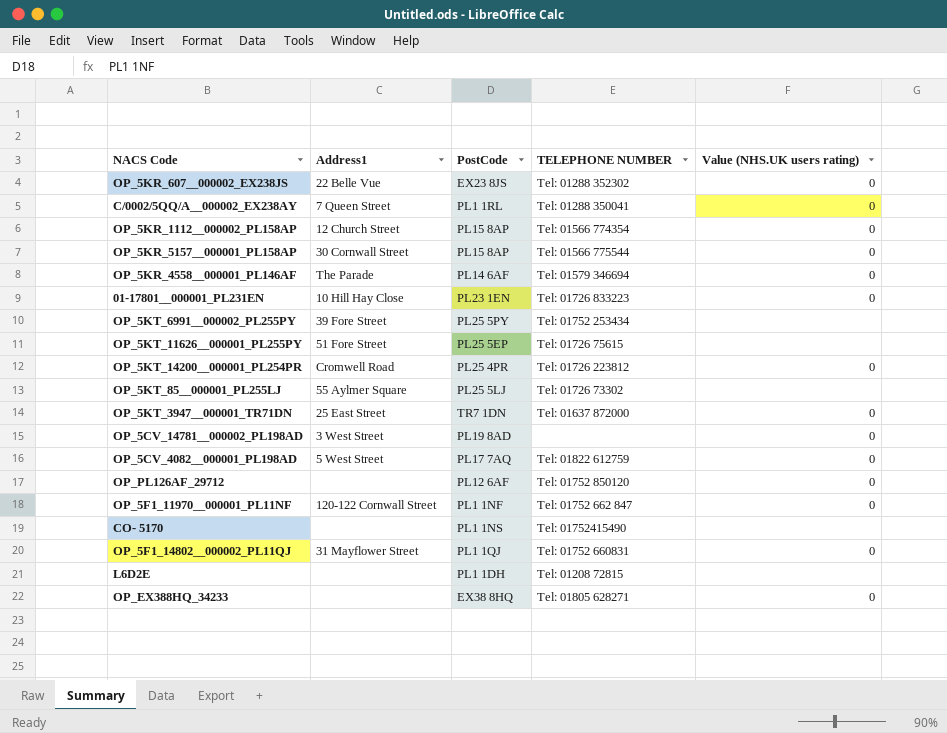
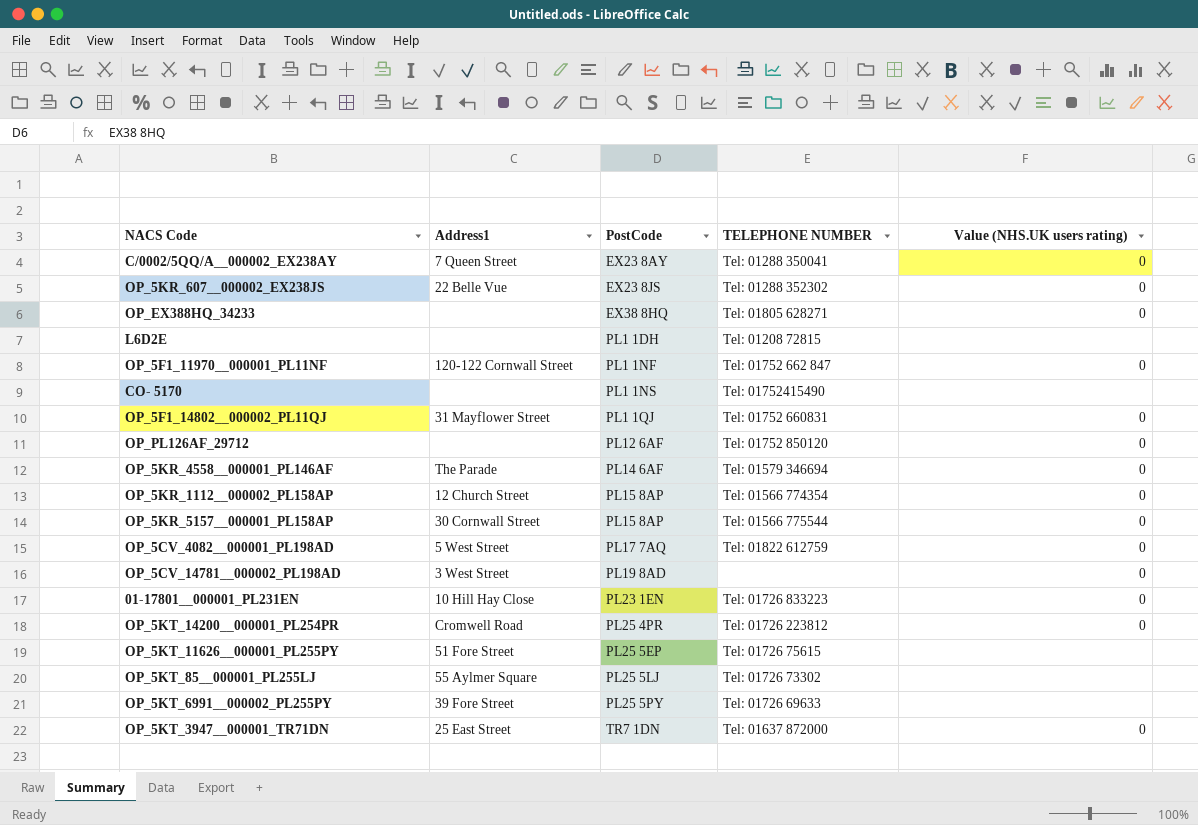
row order: none -> PostCode ascending
C/0002/5QQ/A__000002_EX238AY | PostCode: PL1 1RL -> EX23 8AY
OP_5KT_6991__000002_PL255PY | TELEPHONE NUMBER: Tel: 01752 253434 -> Tel: 01726 69633

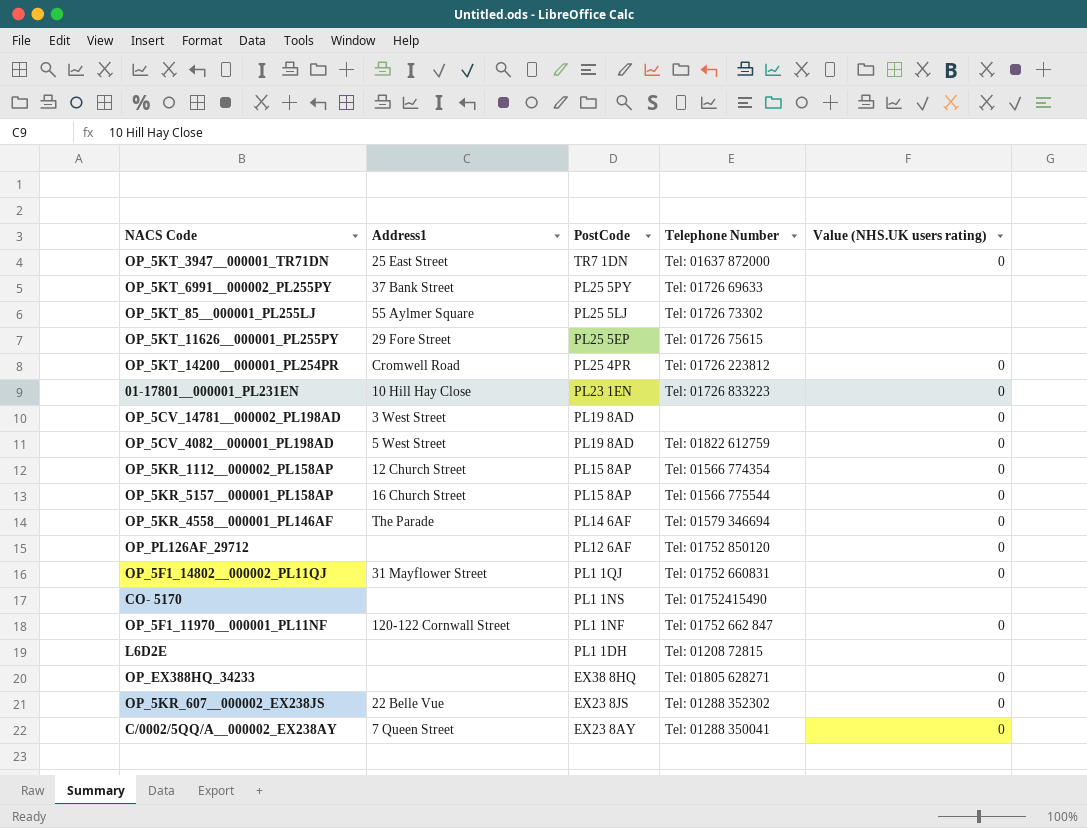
row order: PostCode ascending -> PostCode descending
column name: TELEPHONE NUMBER -> Telephone Number
OP_5KT_6991__000002_PL255PY | Address1: 39 Fore Street -> 37 Bank Street
OP_5KT_11626__000001_PL255PY | Address1: 51 Fore Street -> 29 Fore Street
OP_5CV_4082__000001_PL198AD | PostCode: PL17 7AQ -> PL19 8AD
OP_5KR_5157__000001_PL158AP | Address1: 30 Cornwall Street -> 16 Church Street

